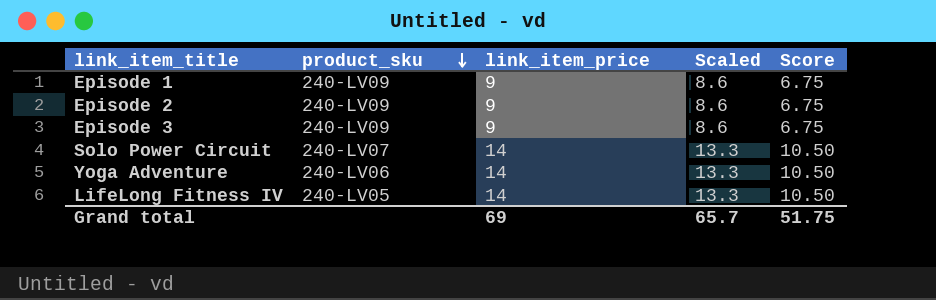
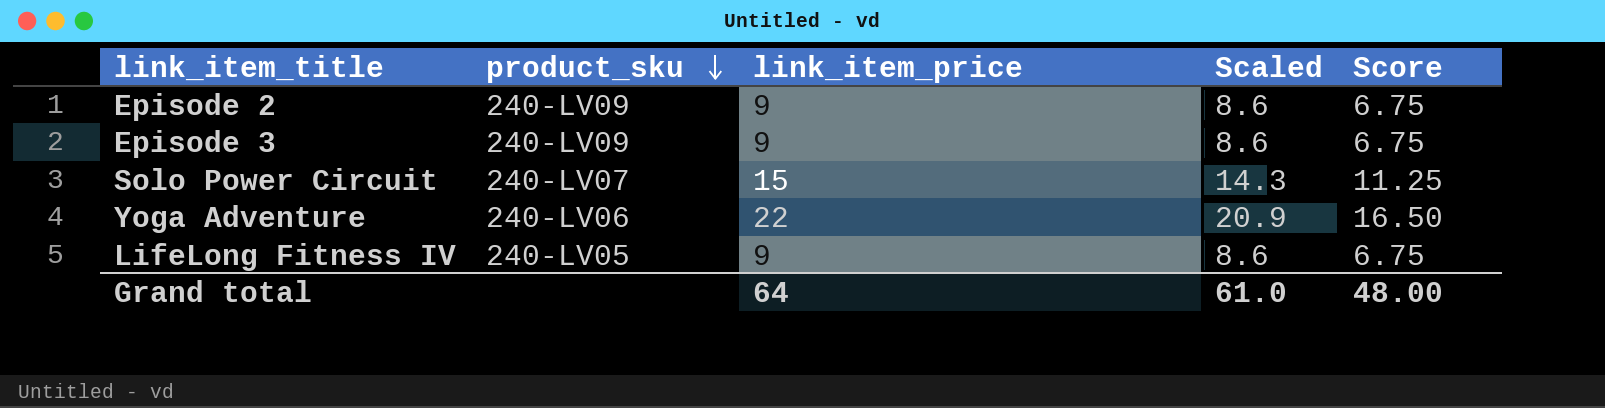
row Episode 1: 240-LV09 | 9 | 8.6 | 6.75 -> none
Solo Power Circuit | link_item_price: 14 -> 15
Solo Power Circuit | Scaled: 13.3 -> 14.3
Solo Power Circuit | Score: 10.50 -> 11.25
Yoga Adventure | link_item_price: 14 -> 22
Yoga Adventure | Scaled: 13.3 -> 20.9
Yoga Adventure | Score: 10.50 -> 16.50
LifeLong Fitness IV | link_item_price: 14 -> 9
LifeLong Fitness IV | Scaled: 13.3 -> 8.6
LifeLong Fitness IV | Score: 10.50 -> 6.75
Grand total | link_item_price: 69 -> 64
Grand total | Scaled: 65.7 -> 61.0
Grand total | Score: 51.75 -> 48.00

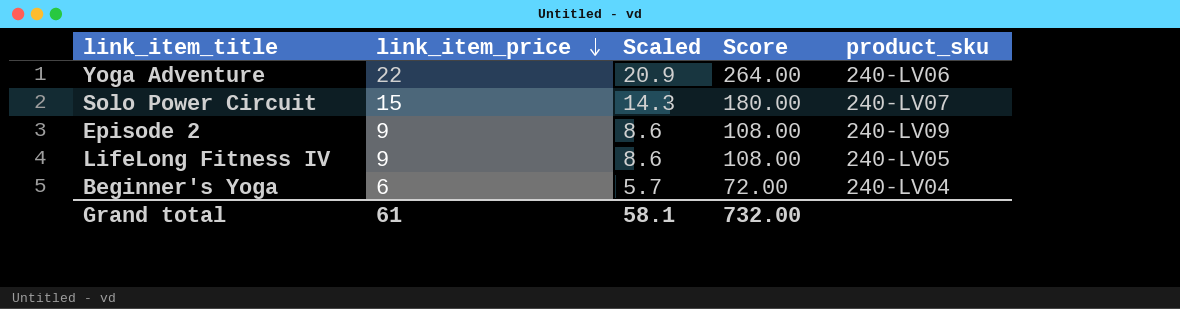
row order: product_sku descending -> link_item_price descending
column Score | formula: [link_item_price] * 0.75 -> [link_item_price] * 12
column product_sku | position: 2 -> 5
row Episode 3: 240-LV09 | 9 | 8.6 | 6.75 -> none
row Beginner's Yoga: none -> 6 | 5.7 | 72.00 | 240-LV04
Grand total | link_item_price: 64 -> 61
Grand total | Scaled: 61.0 -> 58.1
Grand total | Score: 48.00 -> 732.00

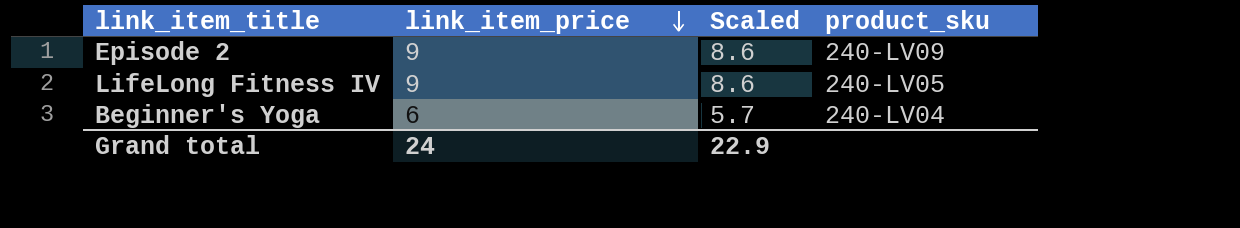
column Score | formula: [link_item_price] * 12 -> none
row Yoga Adventure: 22 | 20.9 | 264.00 | 240-LV06 -> none
row Solo Power Circuit: 15 | 14.3 | 180.00 | 240-LV07 -> none
Grand total | link_item_price: 61 -> 24
Grand total | Scaled: 58.1 -> 22.9

